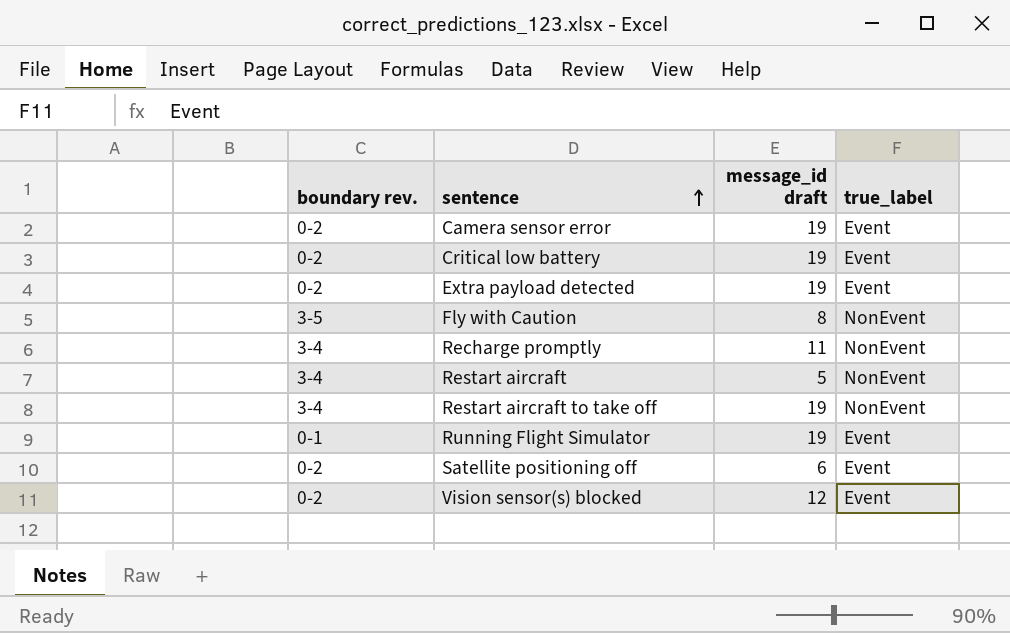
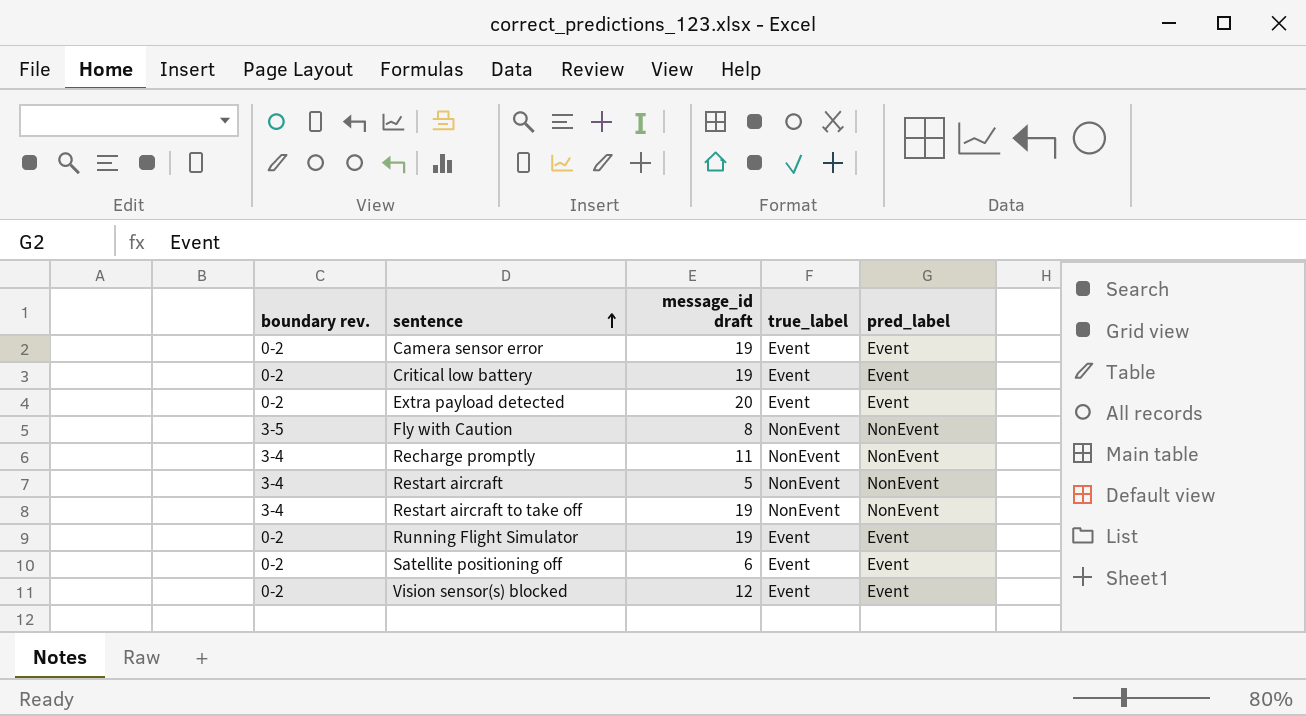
column pred_label | position: none -> 5
Extra payload detected | message_id draft: 19 -> 20
Running Flight Simulator | boundary rev.: 0-1 -> 0-2

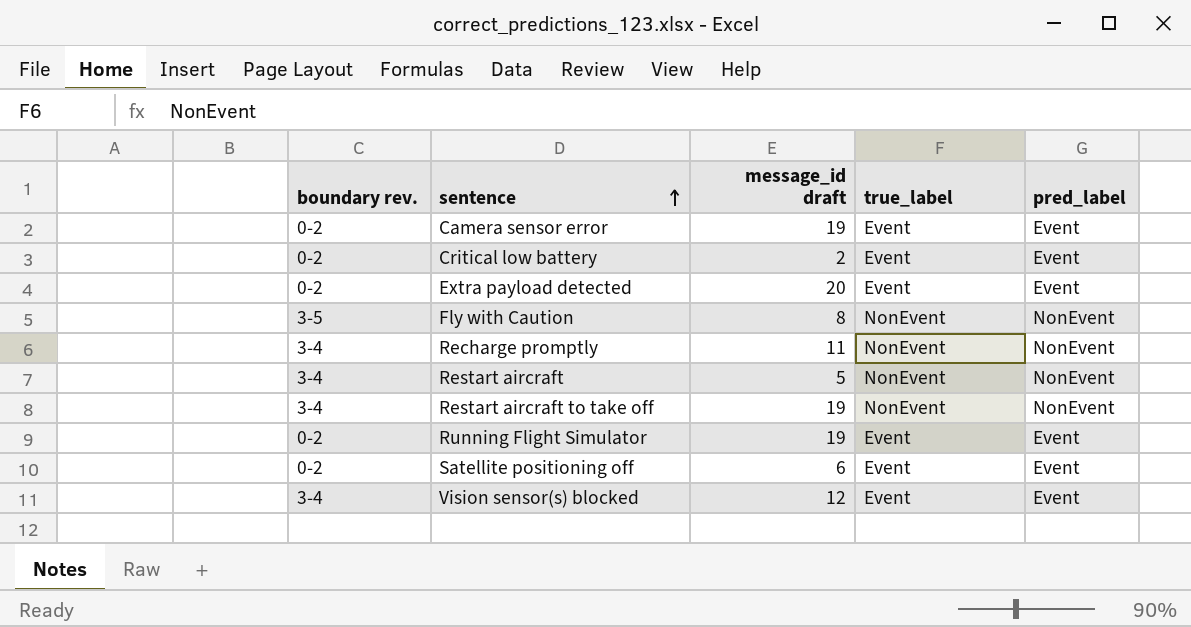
Critical low battery | message_id draft: 19 -> 2
Vision sensor(s) blocked | boundary rev.: 0-2 -> 3-4

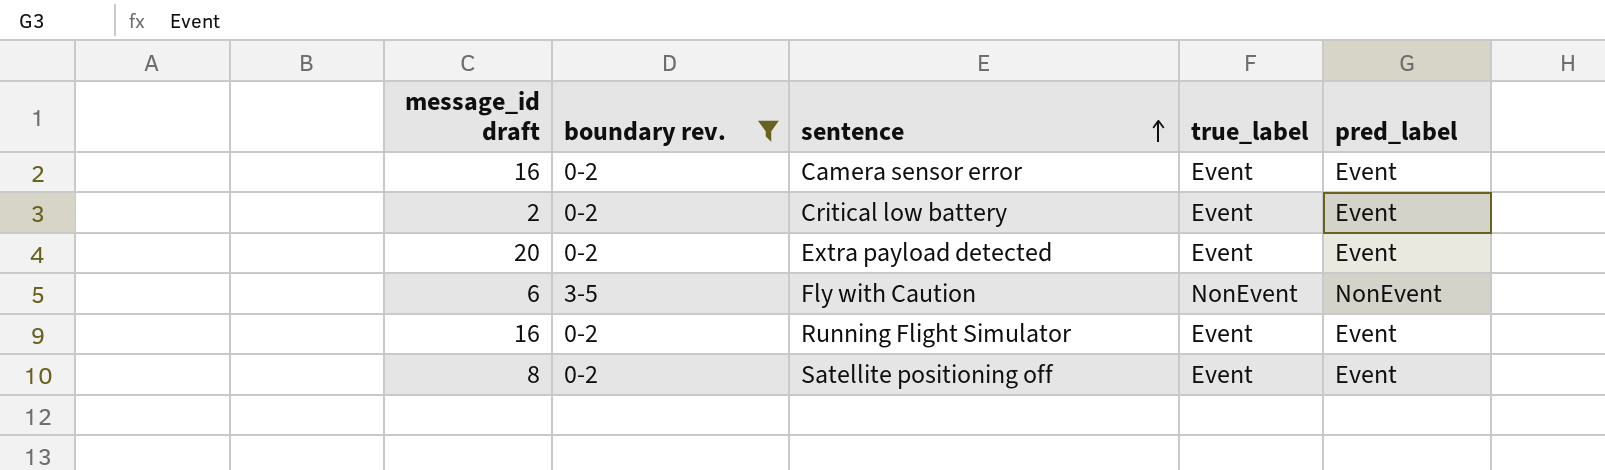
filter: none -> boundary rev. != 3-4
column message_id draft | position: 3 -> 1
Camera sensor error | message_id draft: 19 -> 16
Fly with Caution | message_id draft: 8 -> 6
Running Flight Simulator | message_id draft: 19 -> 16
Satellite positioning off | message_id draft: 6 -> 8

